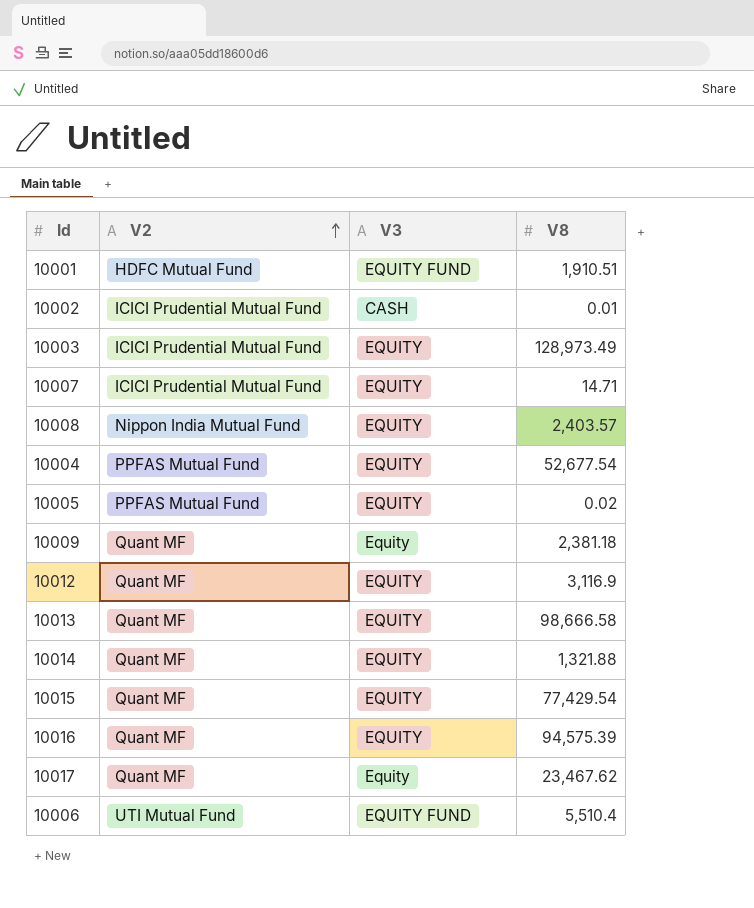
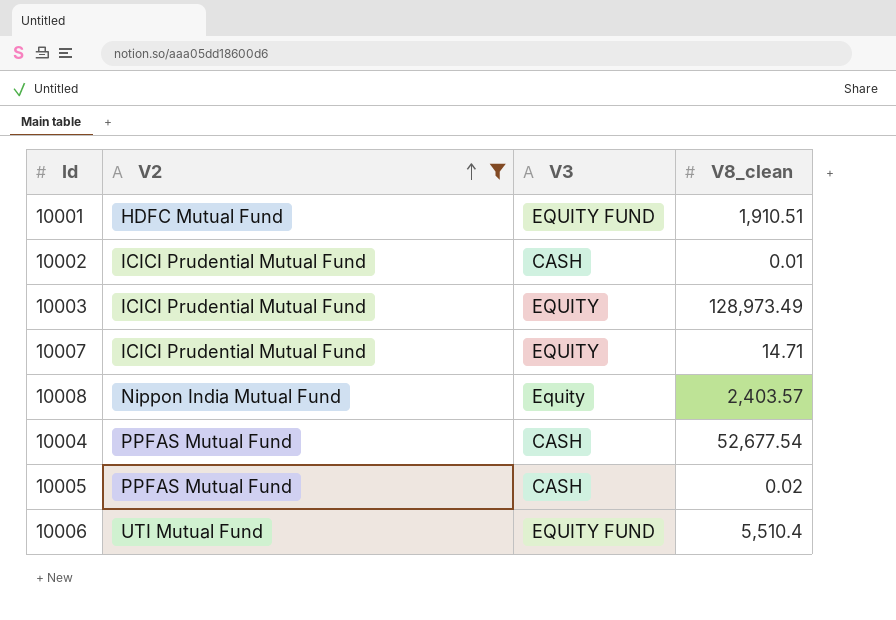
filter: none -> V2 != Quant MF
column name: V8 -> V8_clean
10008 | V3: EQUITY -> Equity
10004 | V3: EQUITY -> CASH
10005 | V3: EQUITY -> CASH

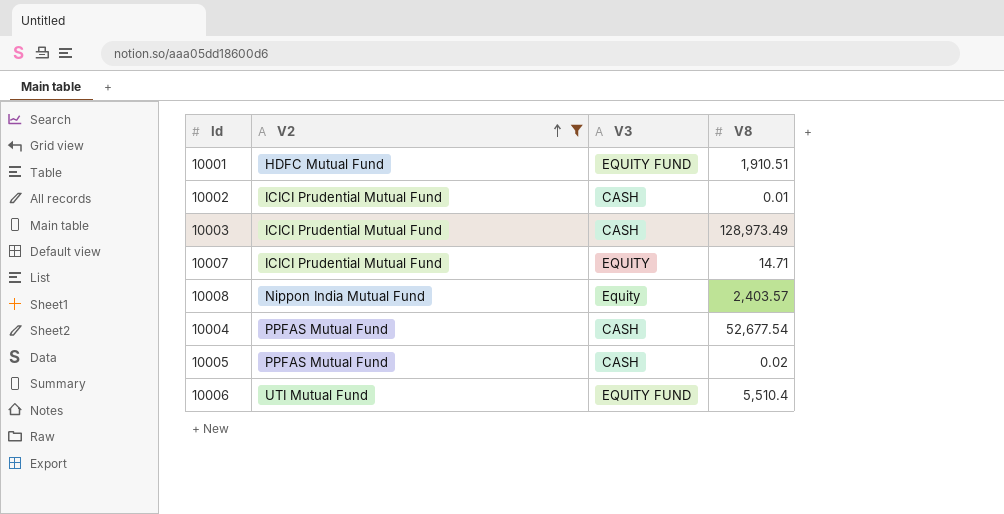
column name: V8_clean -> V8
10003 | V3: EQUITY -> CASH

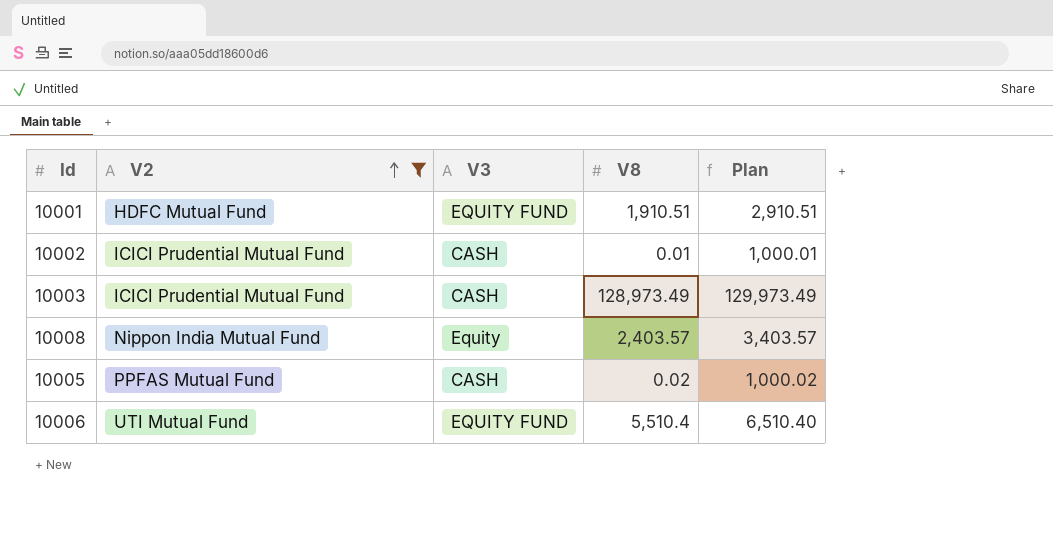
column Plan | formula: none -> [V8] + 1000
row 10007: ICICI Prudential Mutual Fund | EQUITY | 14.71 -> none
row 10004: PPFAS Mutual Fund | CASH | 52,677.54 -> none

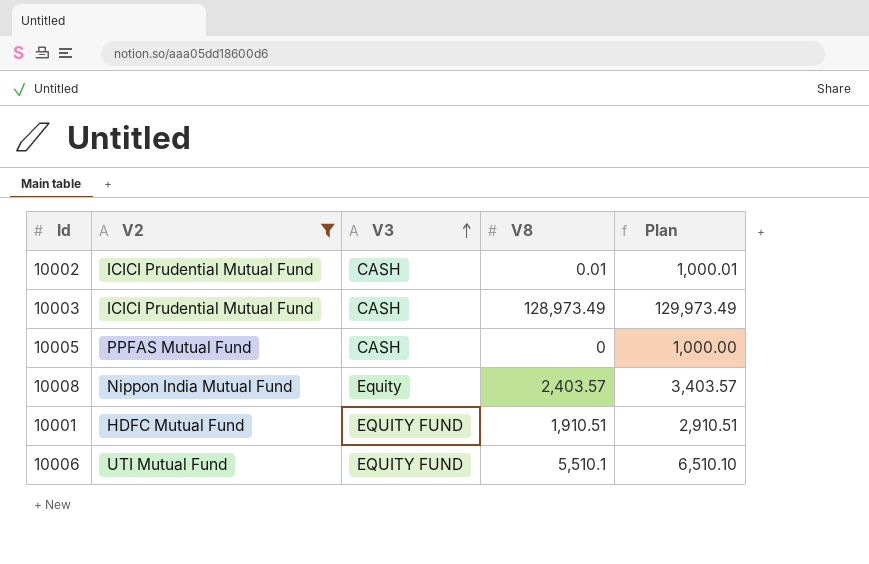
row order: V2 ascending -> V3 ascending
10005 | V8: 0.02 -> 0
10005 | Plan: 1,000.02 -> 1,000.00
10006 | V8: 5,510.4 -> 5,510.1
10006 | Plan: 6,510.40 -> 6,510.10

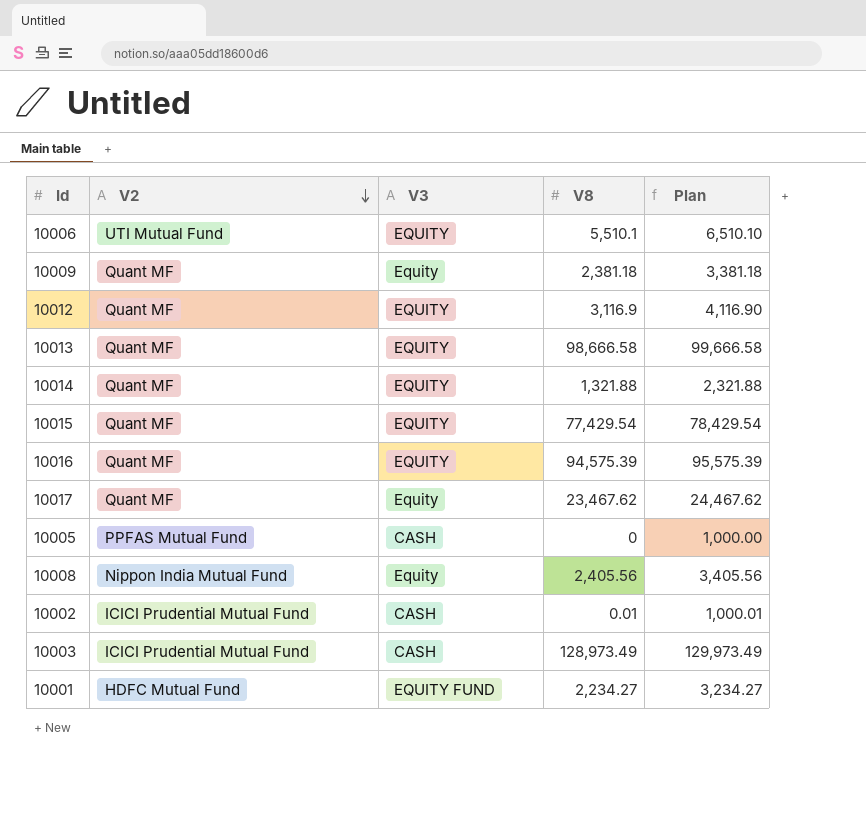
filter: V2 != Quant MF -> none
row order: V3 ascending -> V2 descending
10006 | V3: EQUITY FUND -> EQUITY
10008 | V8: 2,403.57 -> 2,405.56
10008 | Plan: 3,403.57 -> 3,405.56
10001 | V8: 1,910.51 -> 2,234.27
10001 | Plan: 2,910.51 -> 3,234.27

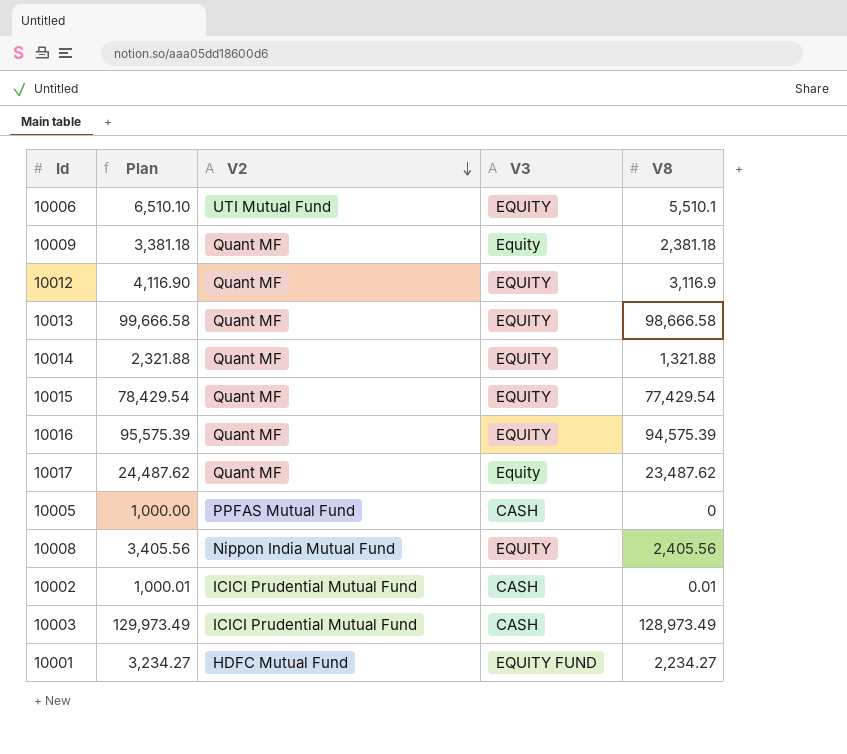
column Plan | position: 5 -> 2
10017 | Plan: 24,467.62 -> 24,487.62
10017 | V8: 23,467.62 -> 23,487.62
10008 | V3: Equity -> EQUITY

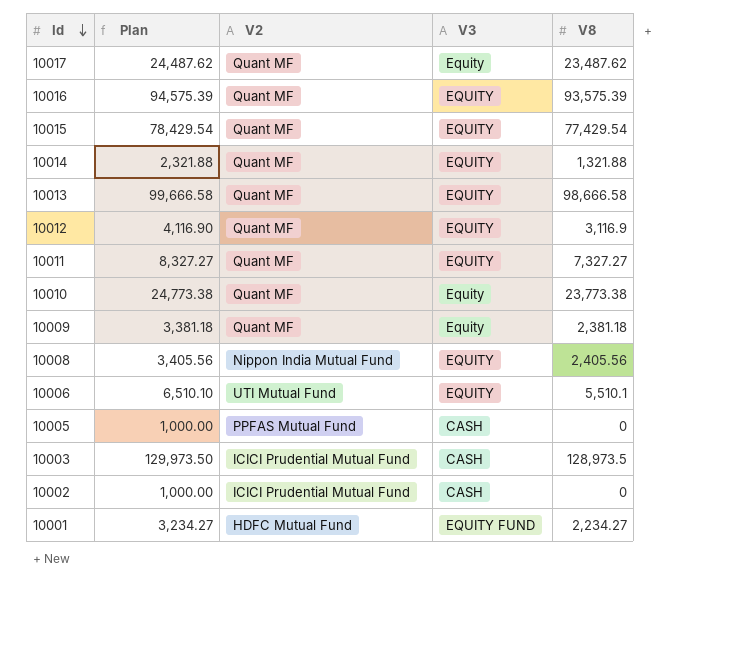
row order: V2 descending -> Id descending
10016 | Plan: 95,575.39 -> 94,575.39
10016 | V8: 94,575.39 -> 93,575.39
row 10011: none -> 8,327.27 | Quant MF | EQUITY | 7,327.27
row 10010: none -> 24,773.38 | Quant MF | Equity | 23,773.38
10003 | Plan: 129,973.49 -> 129,973.50
10003 | V8: 128,973.49 -> 128,973.5
10002 | Plan: 1,000.01 -> 1,000.00
10002 | V8: 0.01 -> 0

